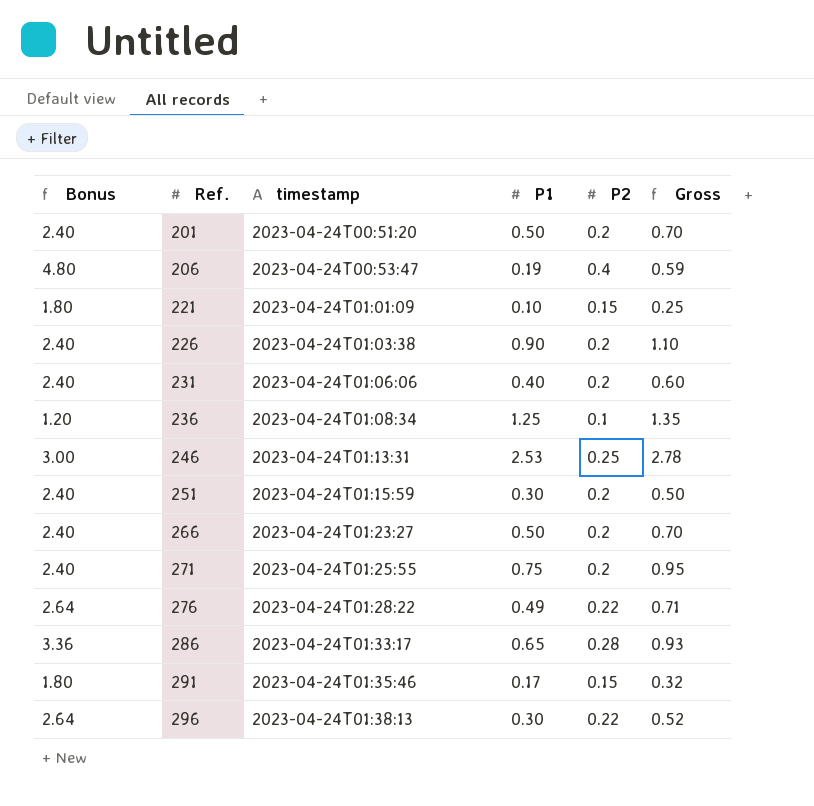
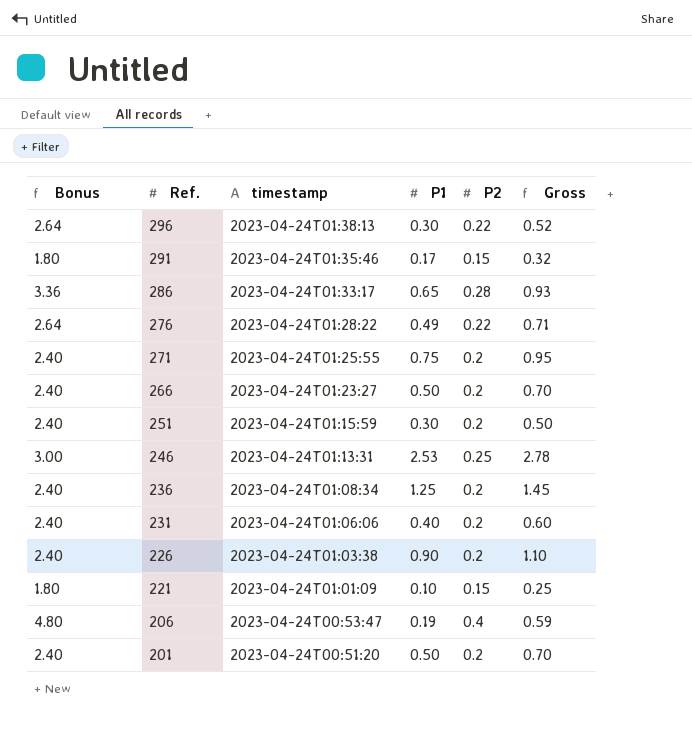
row order: Ref. ascending -> Ref. descending
236 | Bonus: 1.20 -> 2.40
236 | P2: 0.1 -> 0.2
236 | Gross: 1.35 -> 1.45

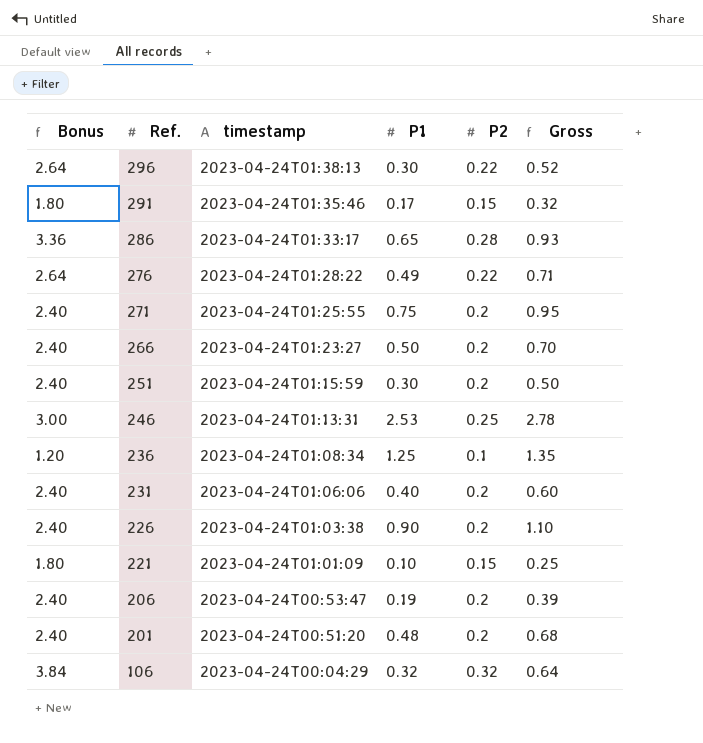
236 | Bonus: 2.40 -> 1.20
236 | P2: 0.2 -> 0.1
236 | Gross: 1.45 -> 1.35
206 | Bonus: 4.80 -> 2.40
206 | P2: 0.4 -> 0.2
206 | Gross: 0.59 -> 0.39
201 | P1: 0.50 -> 0.48
201 | Gross: 0.70 -> 0.68
row 106: none -> 3.84 | 2023-04-24T00:04:29 | 0.32 | 0.32 | 0.64

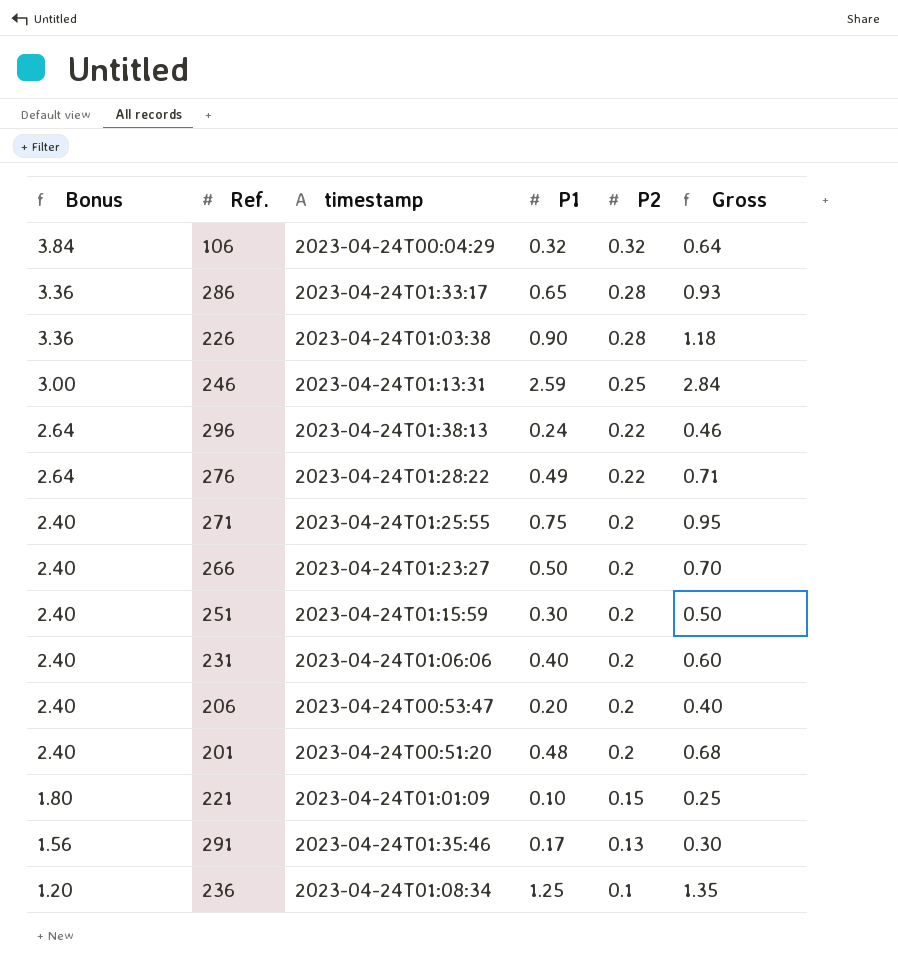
row order: Ref. descending -> Bonus descending
226 | Bonus: 2.40 -> 3.36
226 | P2: 0.2 -> 0.28
226 | Gross: 1.10 -> 1.18
246 | P1: 2.53 -> 2.59
246 | Gross: 2.78 -> 2.84
296 | P1: 0.30 -> 0.24
296 | Gross: 0.52 -> 0.46
206 | P1: 0.19 -> 0.20
206 | Gross: 0.39 -> 0.40
291 | Bonus: 1.80 -> 1.56
291 | P2: 0.15 -> 0.13
291 | Gross: 0.32 -> 0.30

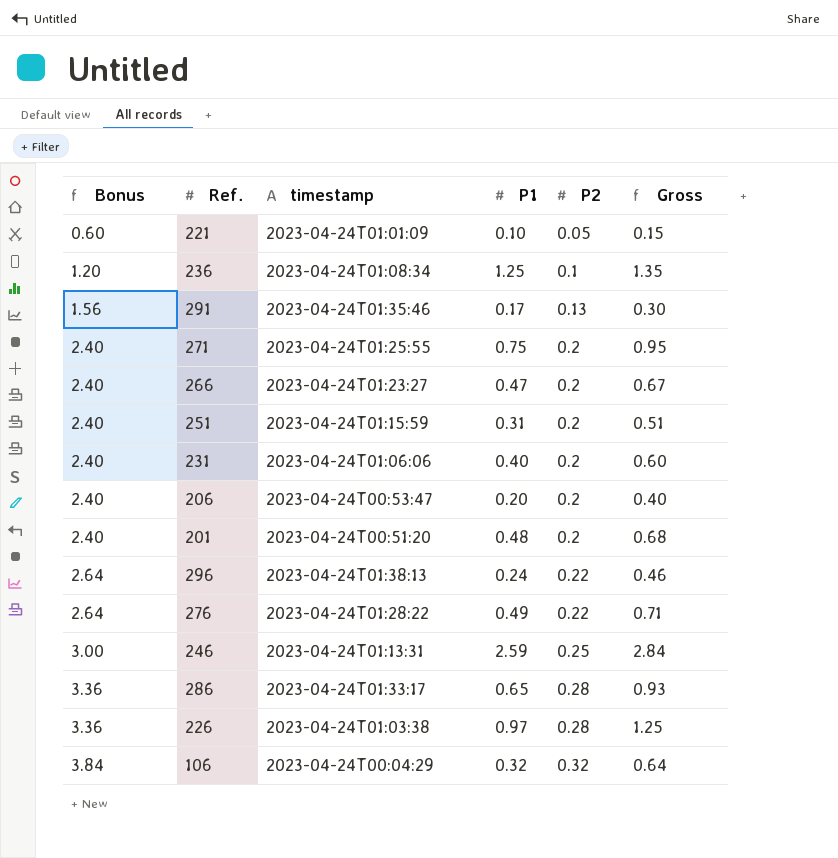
row order: Bonus descending -> Bonus ascending
221 | Bonus: 1.80 -> 0.60
221 | P2: 0.15 -> 0.05
221 | Gross: 0.25 -> 0.15
266 | P1: 0.50 -> 0.47
266 | Gross: 0.70 -> 0.67
251 | P1: 0.30 -> 0.31
251 | Gross: 0.50 -> 0.51
226 | P1: 0.90 -> 0.97
226 | Gross: 1.18 -> 1.25

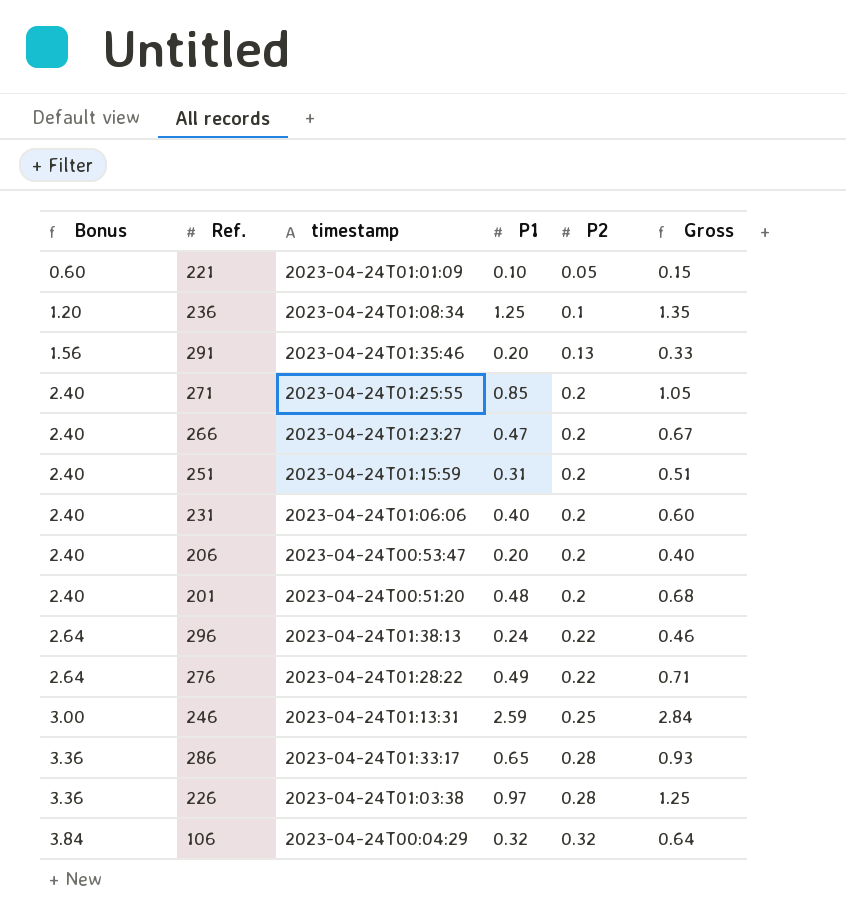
291 | P1: 0.17 -> 0.20
291 | Gross: 0.30 -> 0.33
271 | P1: 0.75 -> 0.85
271 | Gross: 0.95 -> 1.05

